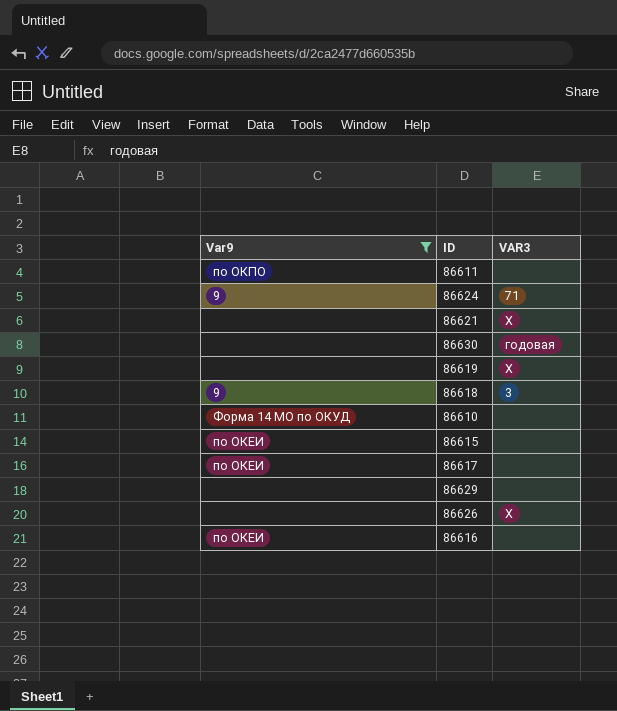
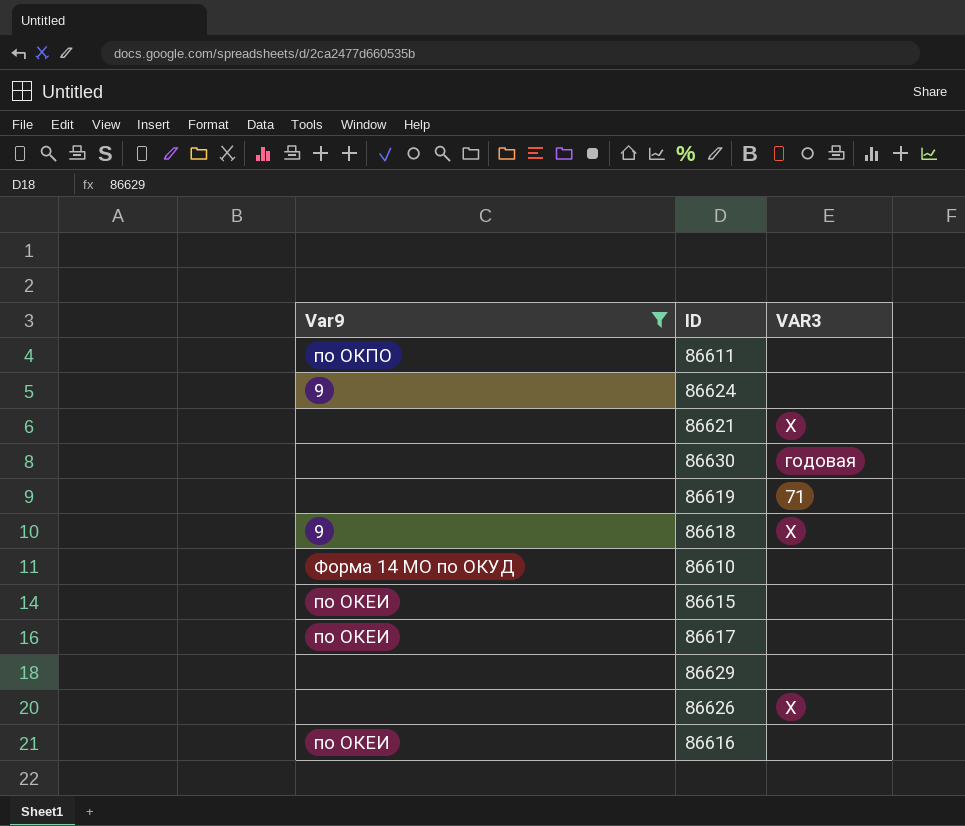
86624 | VAR3: 71 -> none
86619 | VAR3: Х -> 71
86618 | VAR3: 3 -> Х

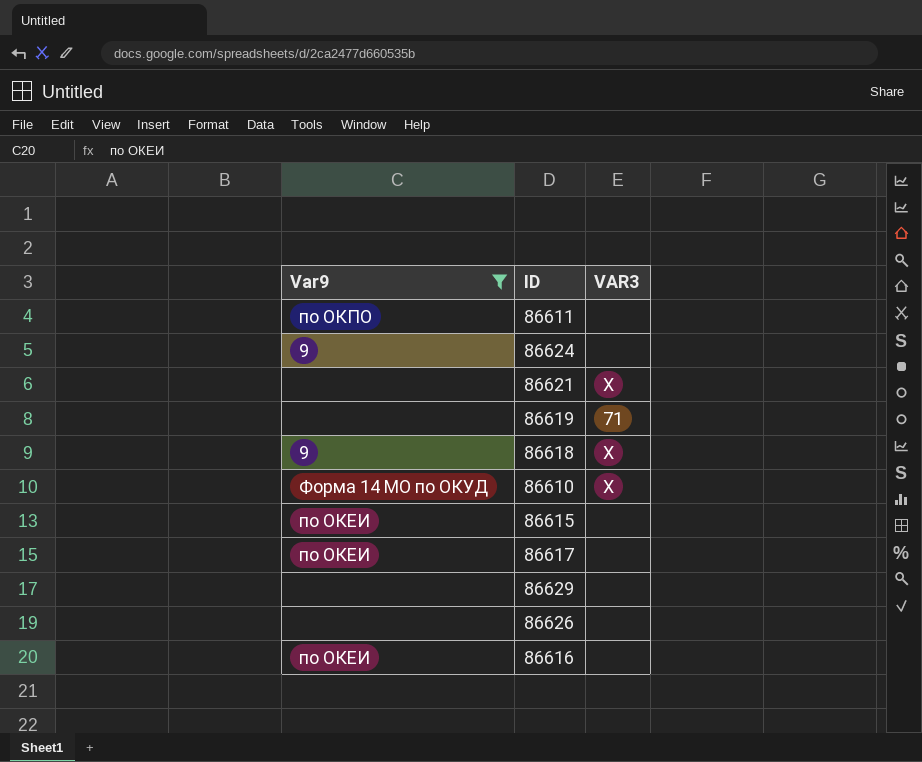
row 86630: none | годовая -> none
86610 | VAR3: none -> Х
86626 | VAR3: Х -> none

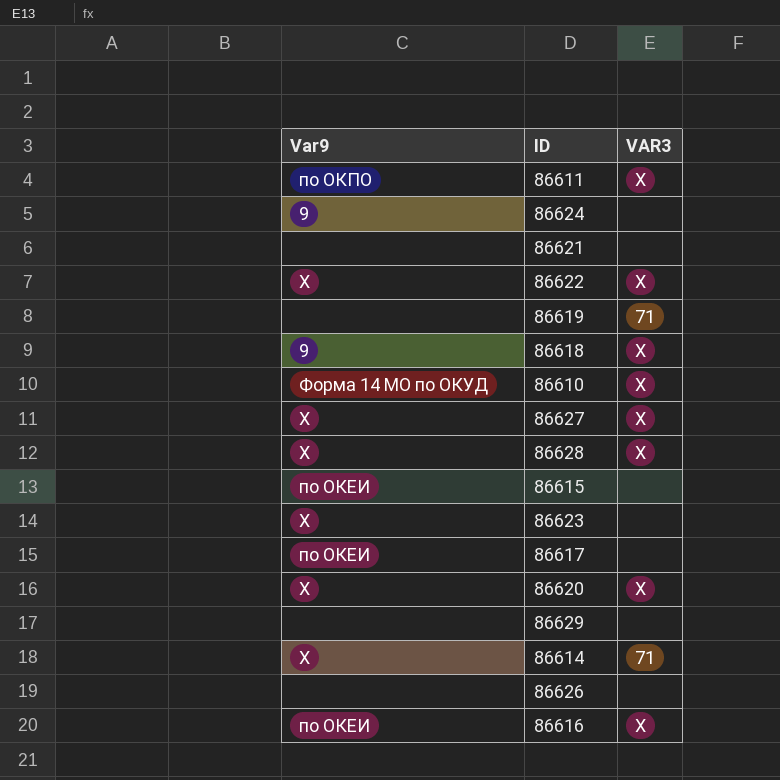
filter: Var9 != Х -> none
86611 | VAR3: none -> Х
86621 | VAR3: Х -> none
86616 | VAR3: none -> Х

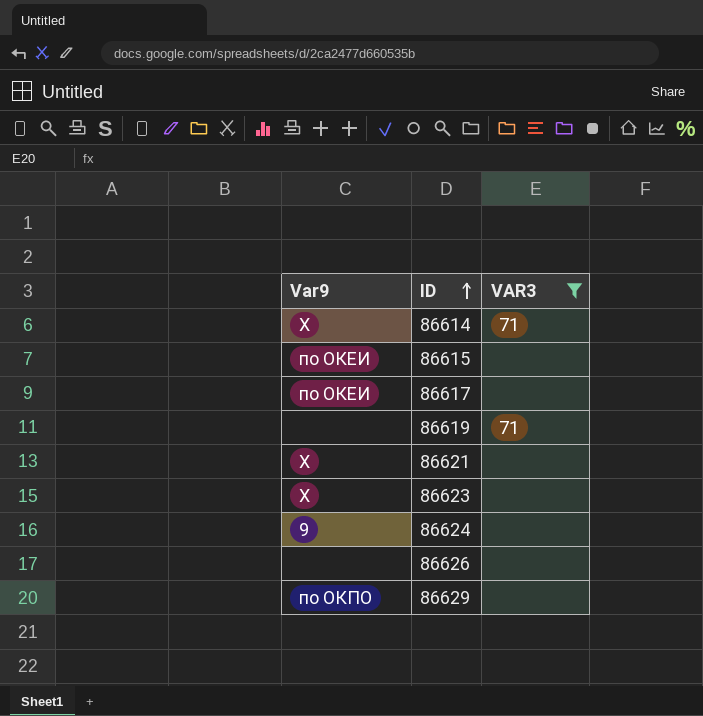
filter: none -> VAR3 != Х
row order: none -> ID ascending
86621 | Var9: none -> Х
86629 | Var9: none -> по ОКПО

